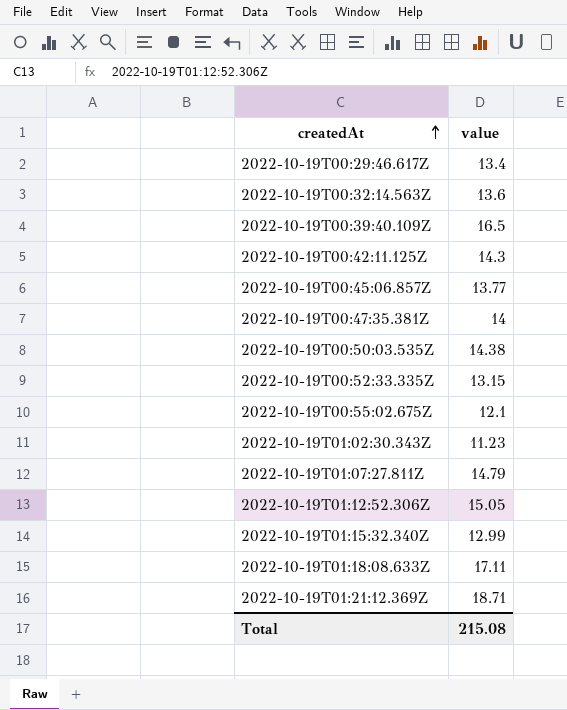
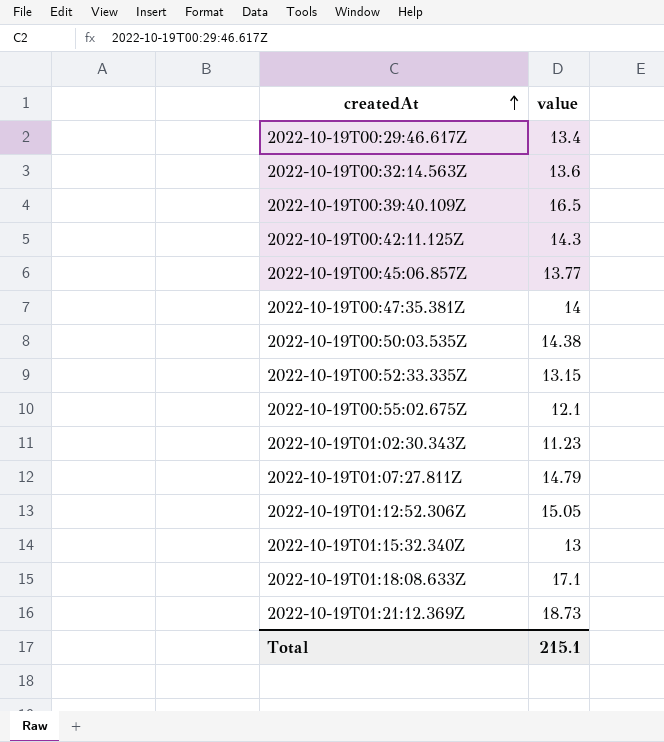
2022-10-19T01:15:32.340Z | value: 12.99 -> 13
2022-10-19T01:18:08.633Z | value: 17.11 -> 17.1
2022-10-19T01:21:12.369Z | value: 18.71 -> 18.73
Total | value: 215.08 -> 215.1

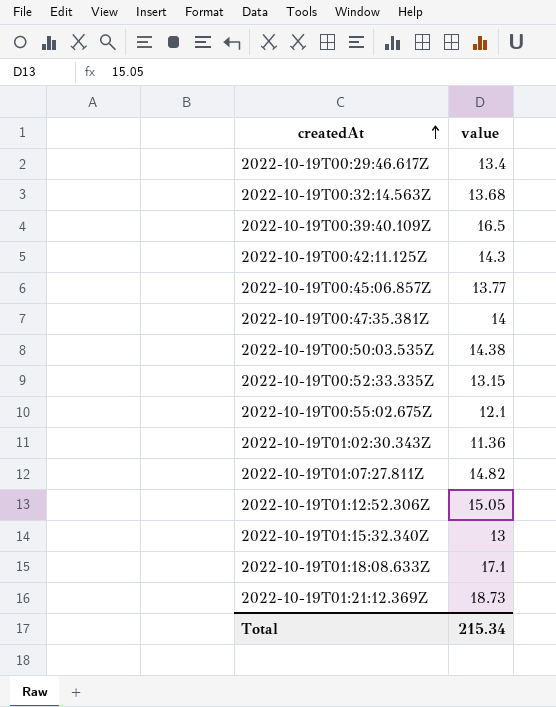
2022-10-19T00:32:14.563Z | value: 13.6 -> 13.68
2022-10-19T01:02:30.343Z | value: 11.23 -> 11.36
2022-10-19T01:07:27.811Z | value: 14.79 -> 14.82
Total | value: 215.1 -> 215.34

